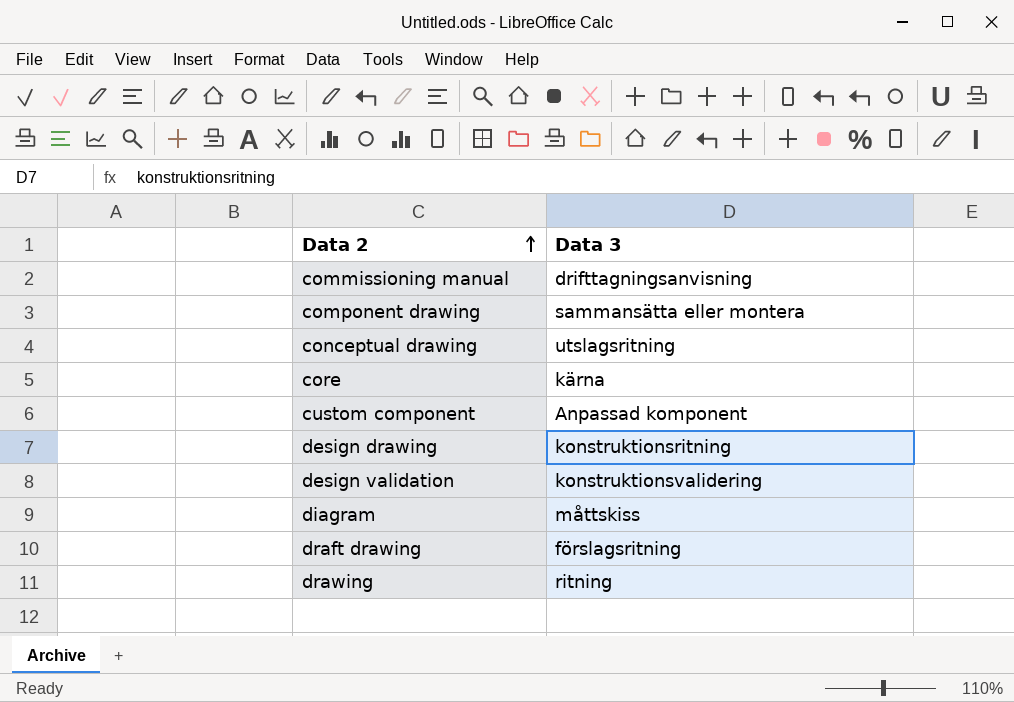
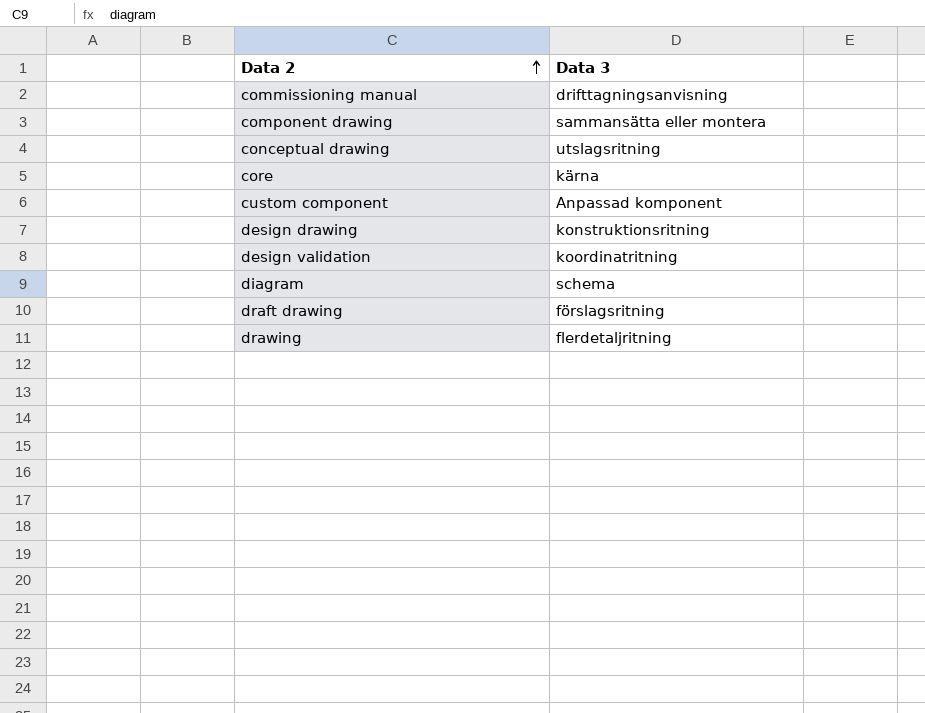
design validation | Data 3: konstruktionsvalidering -> koordinatritning
diagram | Data 3: måttskiss -> schema
drawing | Data 3: ritning -> flerdetaljritning

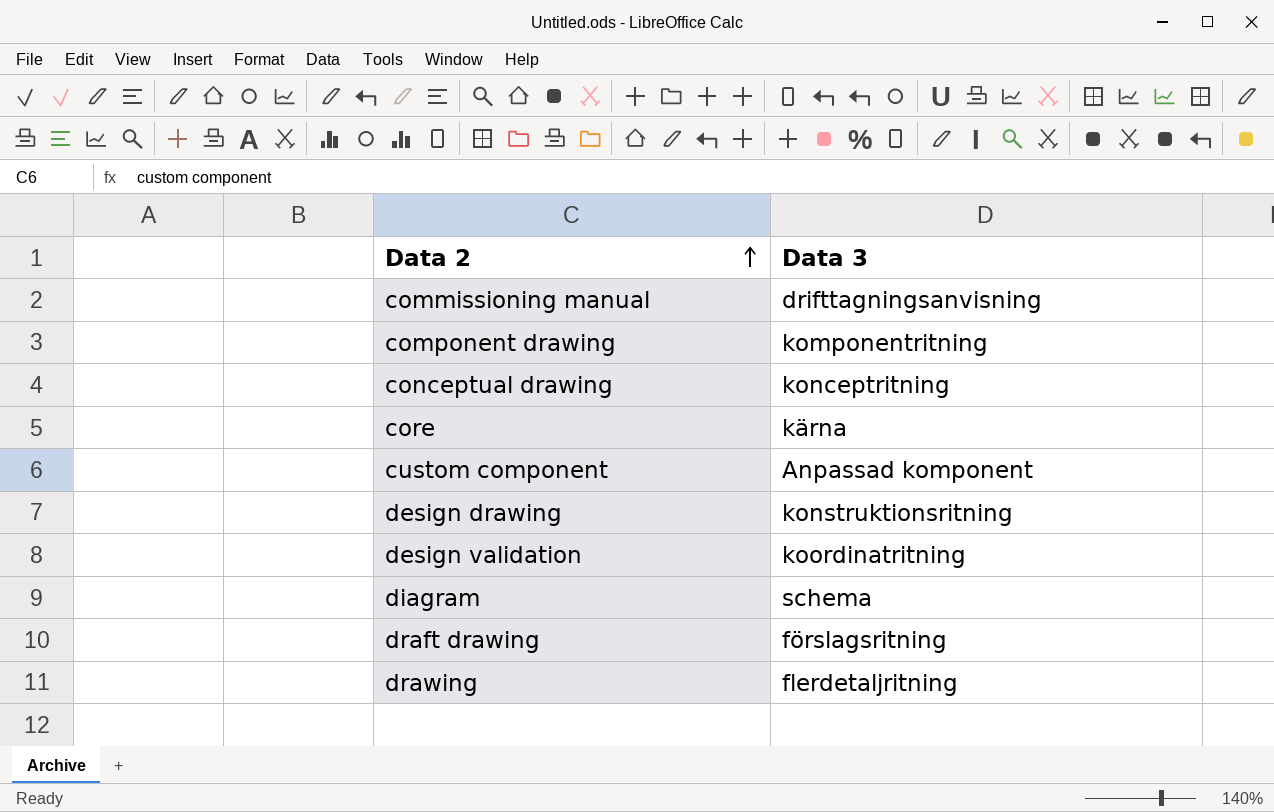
component drawing | Data 3: sammansätta eller montera -> komponentritning
conceptual drawing | Data 3: utslagsritning -> konceptritning

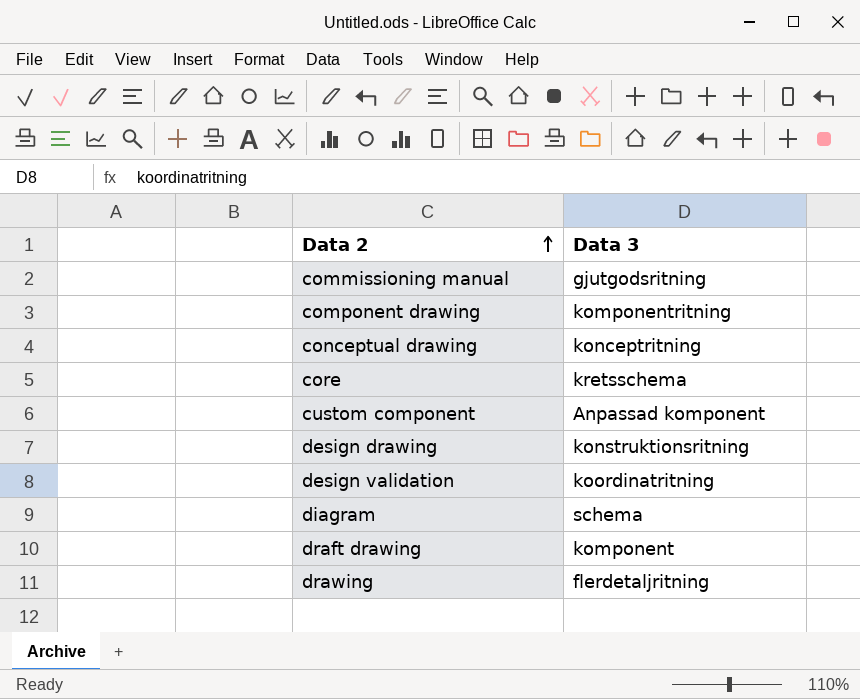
commissioning manual | Data 3: drifttagningsanvisning -> gjutgodsritning
core | Data 3: kärna -> kretsschema
draft drawing | Data 3: förslagsritning -> komponent

